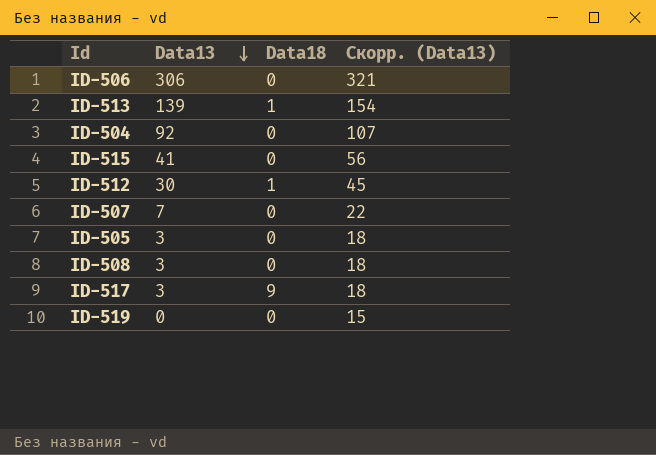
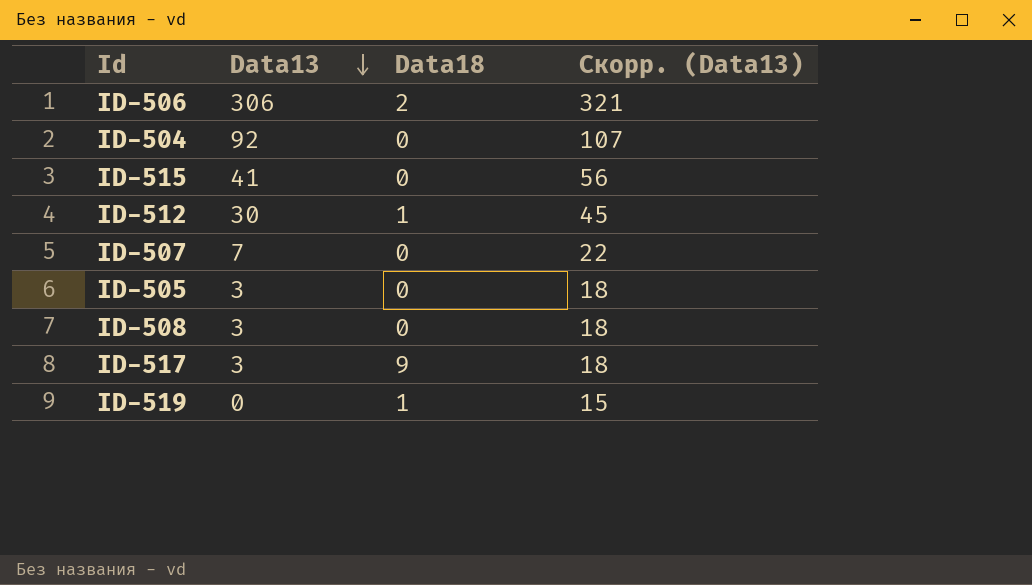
row ID-513: 139 | 1 | 154 -> none
ID-506 | Data18: 0 -> 2
ID-519 | Data18: 0 -> 1

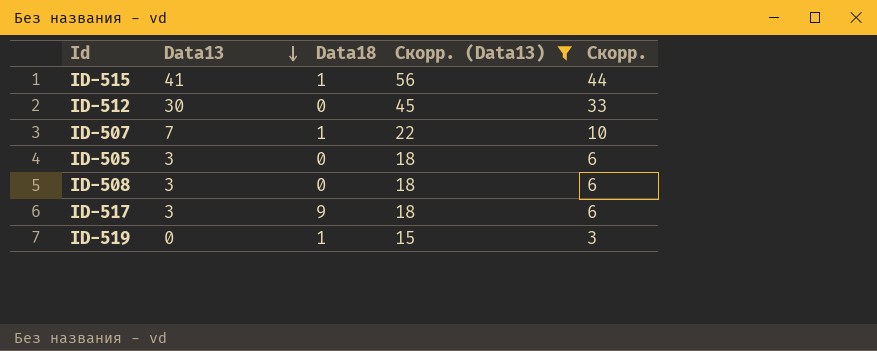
filter: none -> Скорр. (Data13) <= 56
column Скорр. | formula: none -> [Data13] + 3
ID-515 | Data18: 0 -> 1
ID-512 | Data18: 1 -> 0
ID-507 | Data18: 0 -> 1

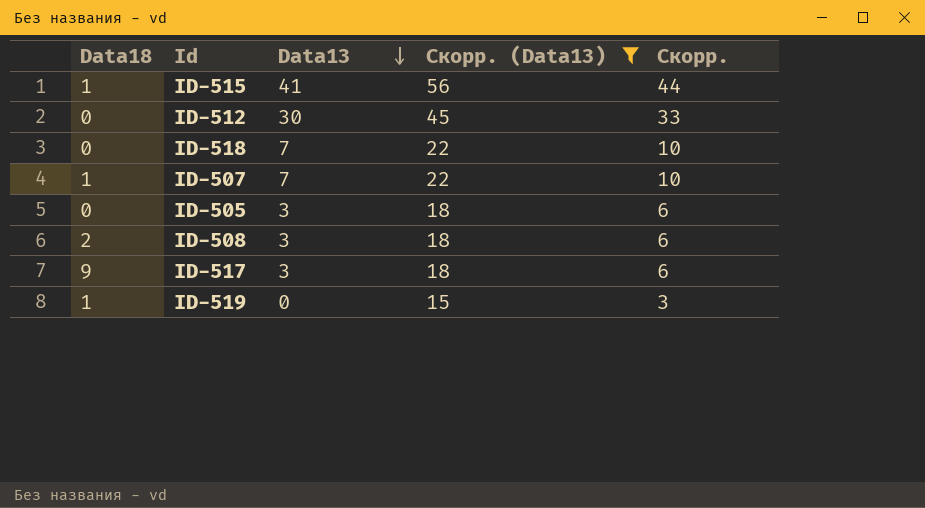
column Data18 | position: 3 -> 1
row ID-518: none -> 0 | 7 | 22 | 10
ID-508 | Data18: 0 -> 2

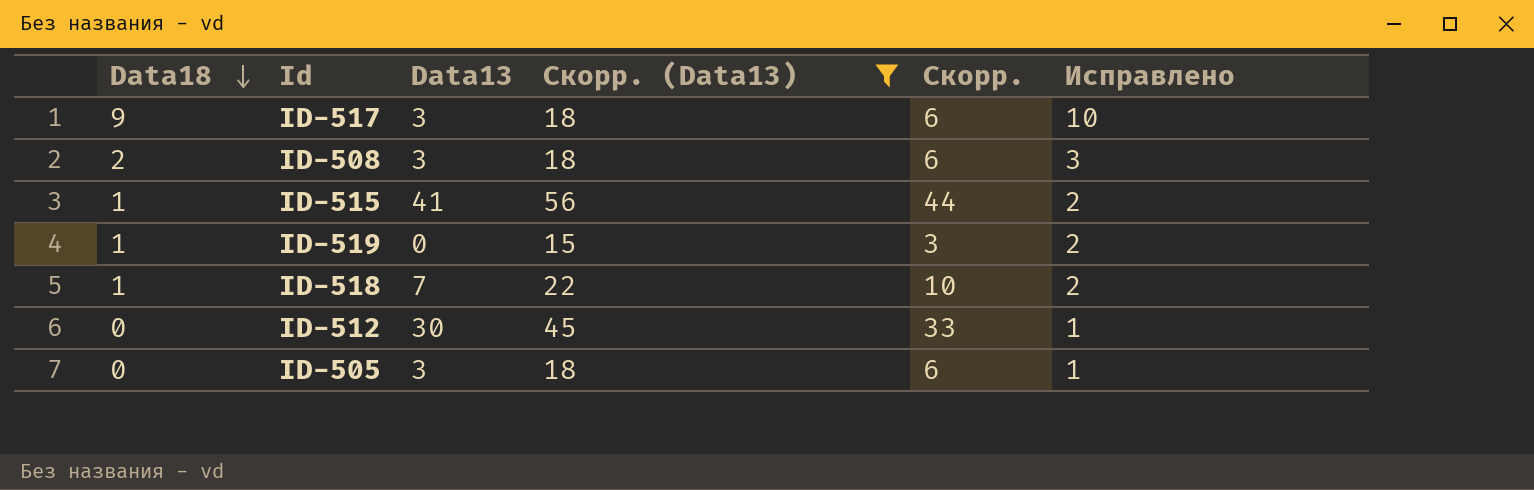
row order: Data13 descending -> Data18 descending
column Исправлено | formula: none -> [Data18] + 1
row ID-507: 1 | 7 | 22 | 10 -> none
ID-518 | Data18: 0 -> 1

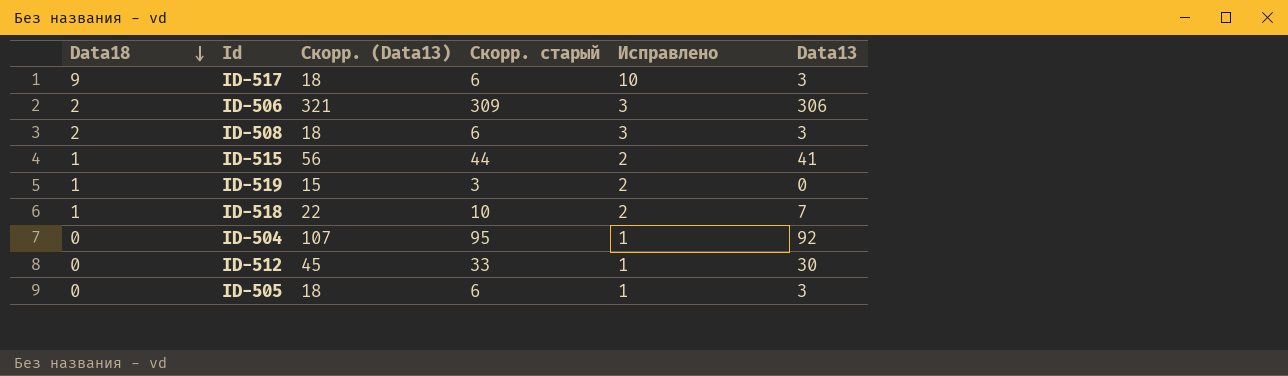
filter: Скорр. (Data13) <= 56 -> none
column name: Скорр. -> Скорр. старый
column Data13 | position: 3 -> 6

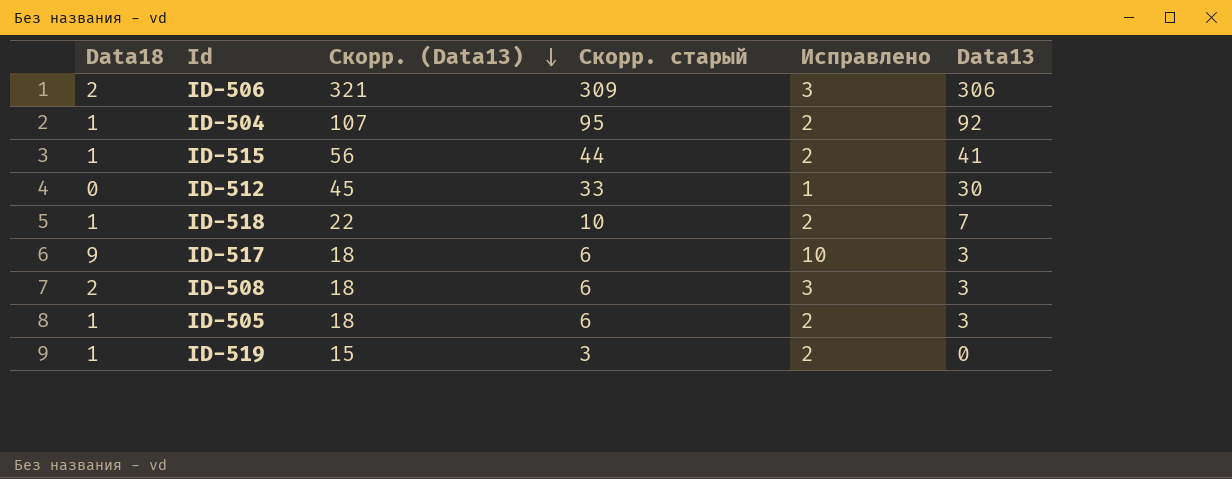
row order: Data18 descending -> Скорр. (Data13) descending
ID-504 | Data18: 0 -> 1
ID-504 | Исправлено: 1 -> 2
ID-505 | Data18: 0 -> 1
ID-505 | Исправлено: 1 -> 2

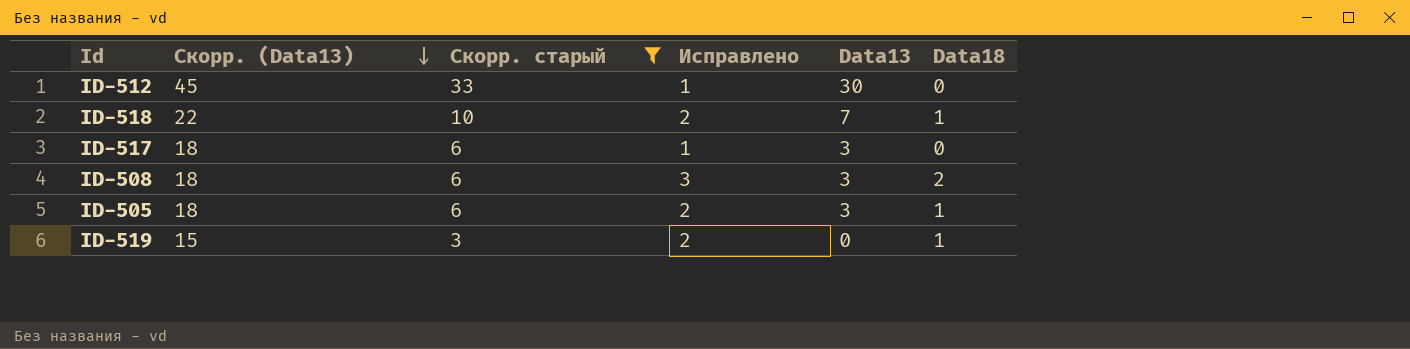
filter: none -> Скорр. старый <= 33
column Data18 | position: 1 -> 6
ID-517 | Исправлено: 10 -> 1
ID-517 | Data18: 9 -> 0

